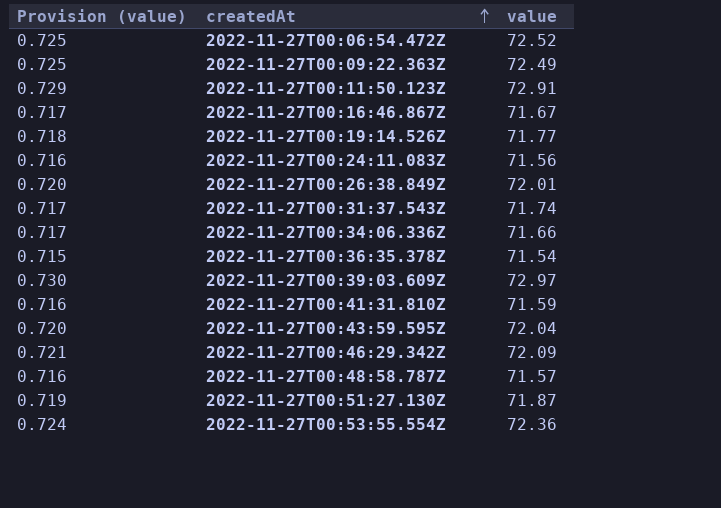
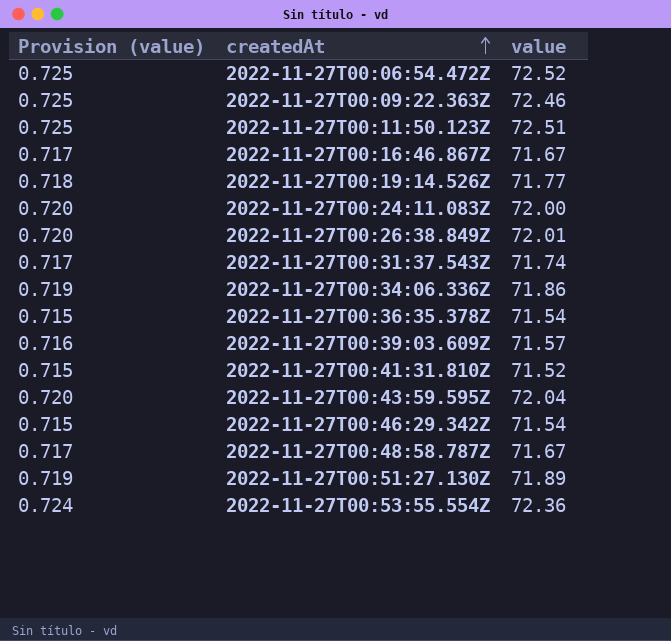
2022-11-27T00:09:22.363Z | value: 72.49 -> 72.46
2022-11-27T00:11:50.123Z | Provision (value): 0.729 -> 0.725
2022-11-27T00:11:50.123Z | value: 72.91 -> 72.51
2022-11-27T00:24:11.083Z | Provision (value): 0.716 -> 0.720
2022-11-27T00:24:11.083Z | value: 71.56 -> 72.00
2022-11-27T00:34:06.336Z | Provision (value): 0.717 -> 0.719
2022-11-27T00:34:06.336Z | value: 71.66 -> 71.86
2022-11-27T00:39:03.609Z | Provision (value): 0.730 -> 0.716
2022-11-27T00:39:03.609Z | value: 72.97 -> 71.57
2022-11-27T00:41:31.810Z | Provision (value): 0.716 -> 0.715
2022-11-27T00:41:31.810Z | value: 71.59 -> 71.52
2022-11-27T00:46:29.342Z | Provision (value): 0.721 -> 0.715
2022-11-27T00:46:29.342Z | value: 72.09 -> 71.54
2022-11-27T00:48:58.787Z | Provision (value): 0.716 -> 0.717
2022-11-27T00:48:58.787Z | value: 71.57 -> 71.67
2022-11-27T00:51:27.130Z | value: 71.87 -> 71.89

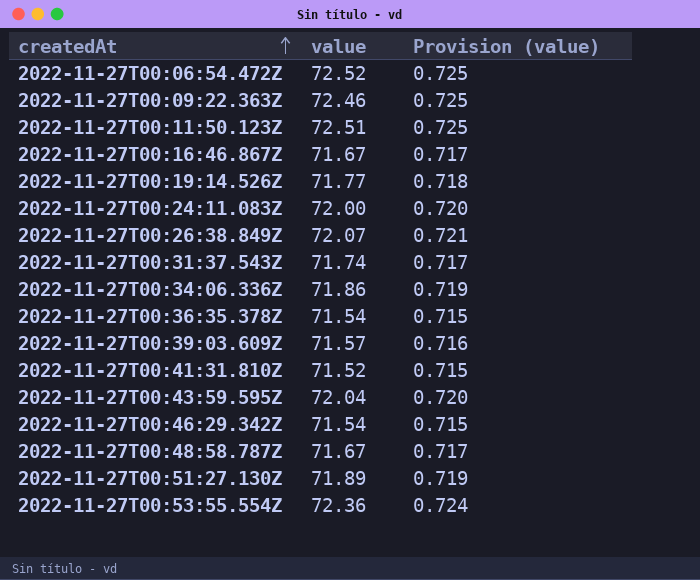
column Provision (value) | position: 1 -> 3
2022-11-27T00:26:38.849Z | value: 72.01 -> 72.07
2022-11-27T00:26:38.849Z | Provision (value): 0.720 -> 0.721

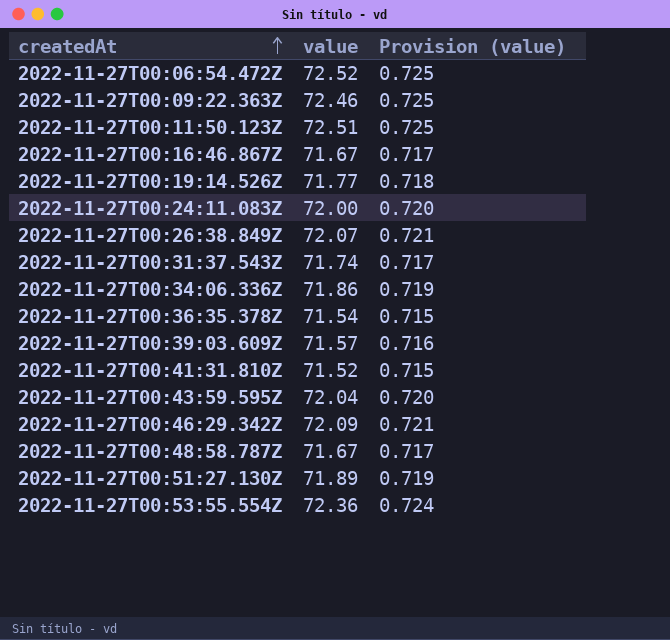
2022-11-27T00:46:29.342Z | value: 71.54 -> 72.09
2022-11-27T00:46:29.342Z | Provision (value): 0.715 -> 0.721

